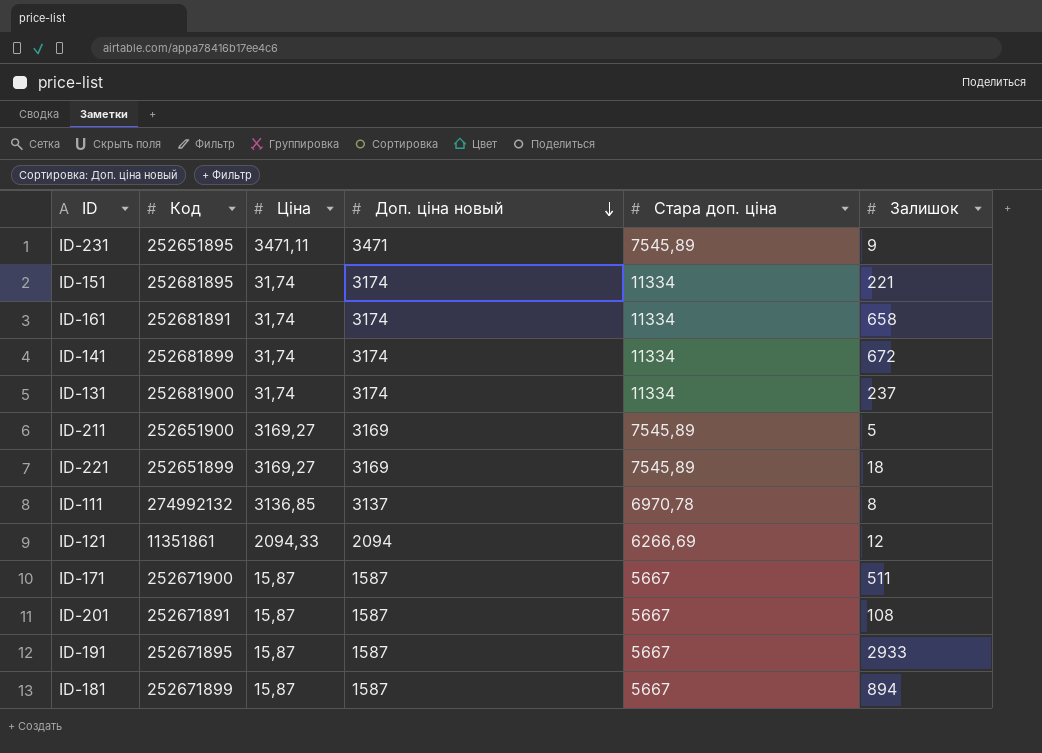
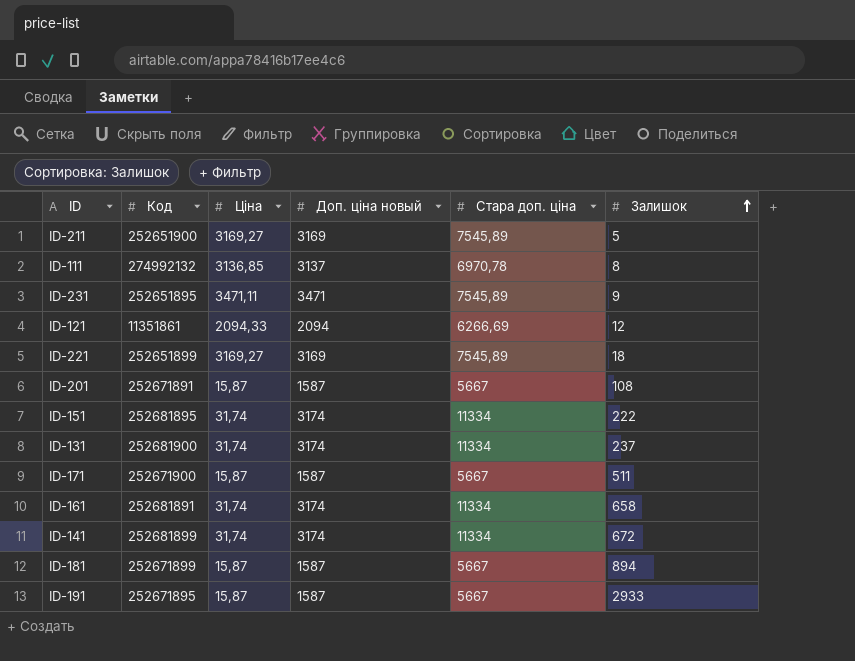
row order: Доп. ціна новый descending -> Залишок ascending
ID-151 | Залишок: 221 -> 222

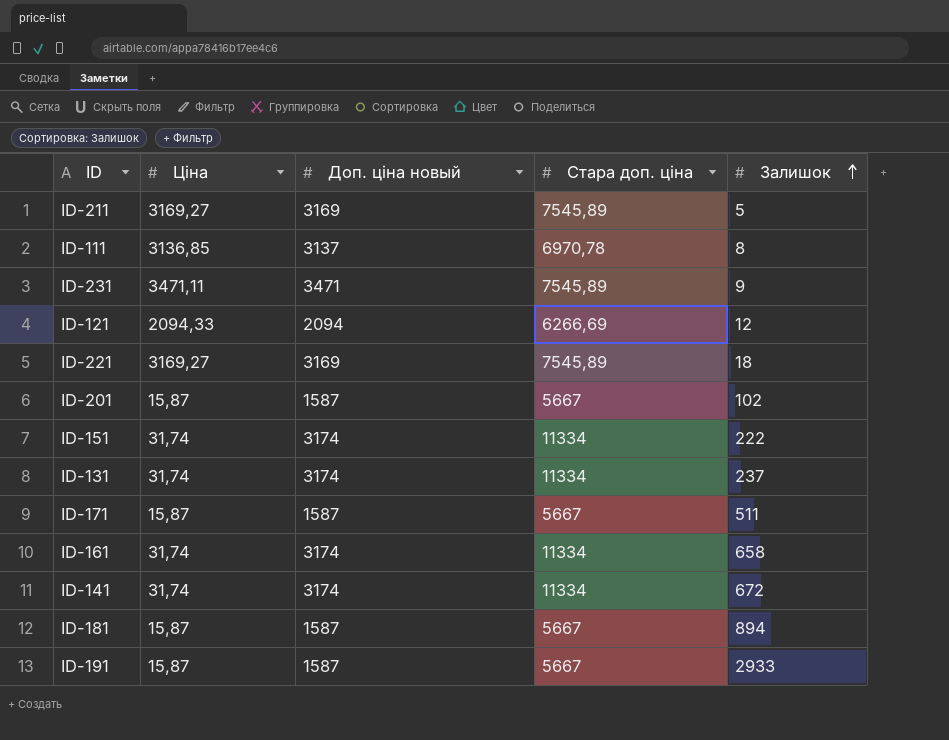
column Код | position: 2 -> none
ID-201 | Залишок: 108 -> 102

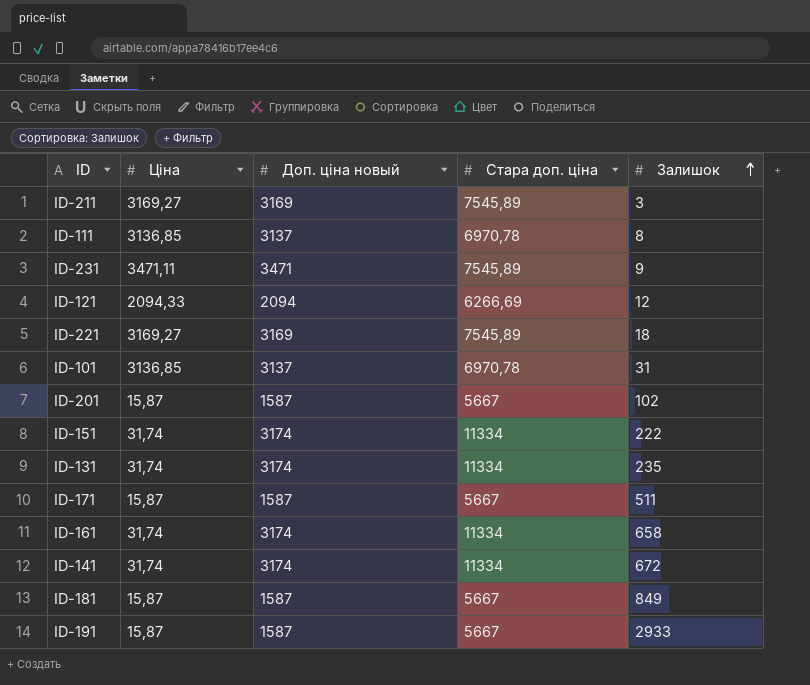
ID-211 | Залишок: 5 -> 3
row ID-101: none -> 3136,85 | 3137 | 6970,78 | 31
ID-131 | Залишок: 237 -> 235
ID-181 | Залишок: 894 -> 849

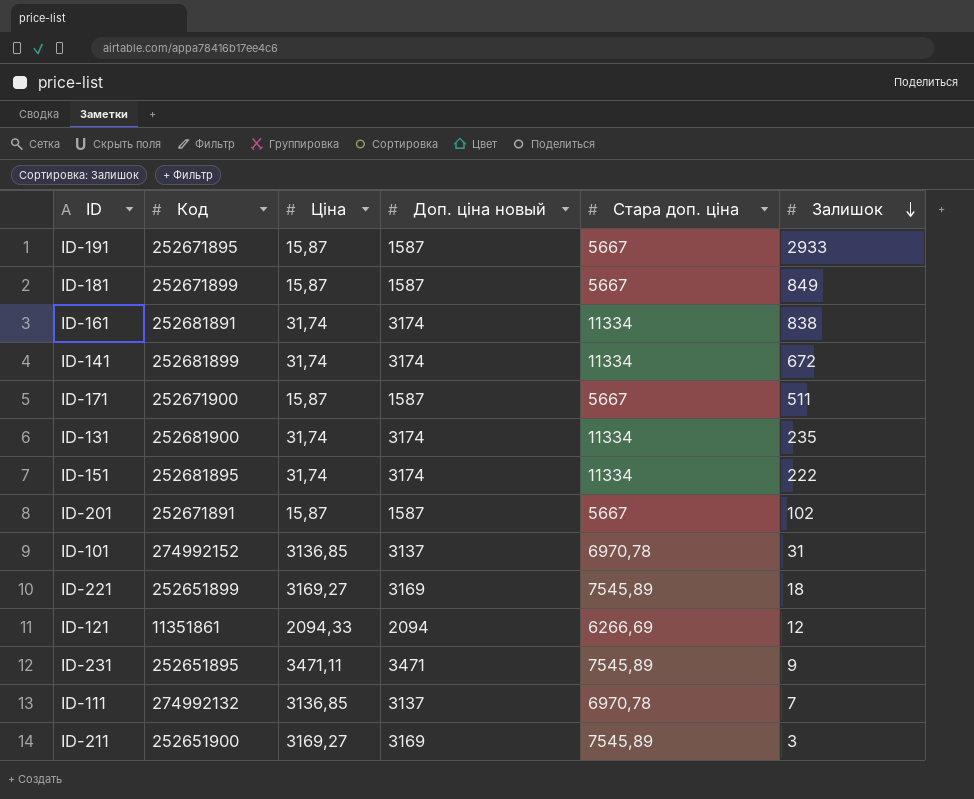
row order: Залишок ascending -> Залишок descending
column Код | position: none -> 2
ID-161 | Залишок: 658 -> 838
ID-111 | Залишок: 8 -> 7

